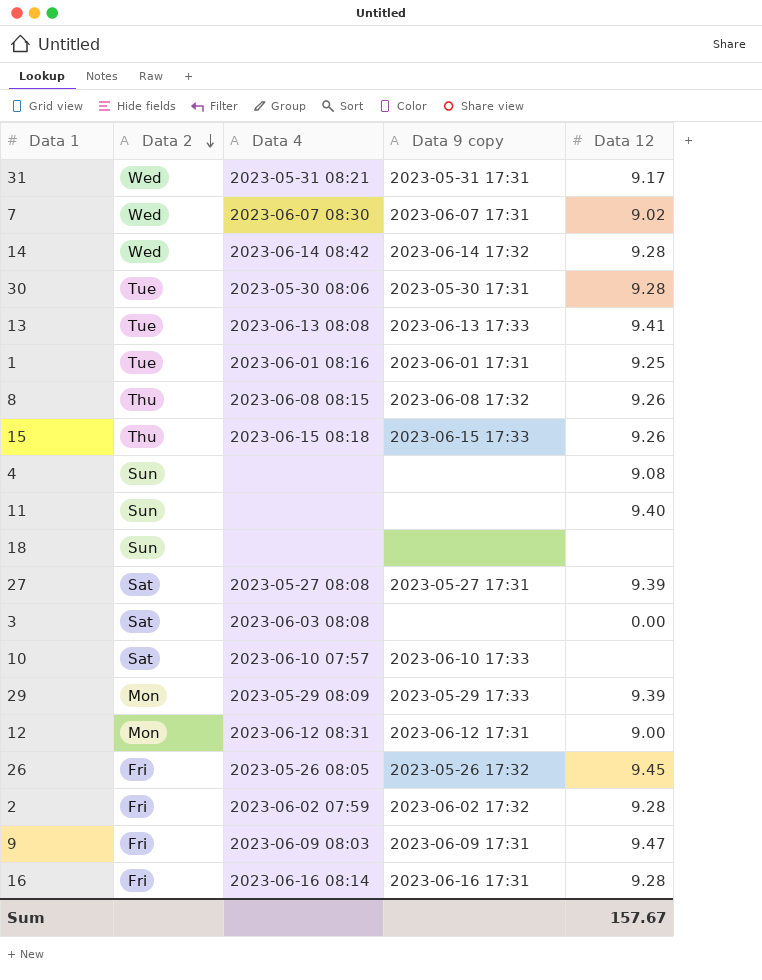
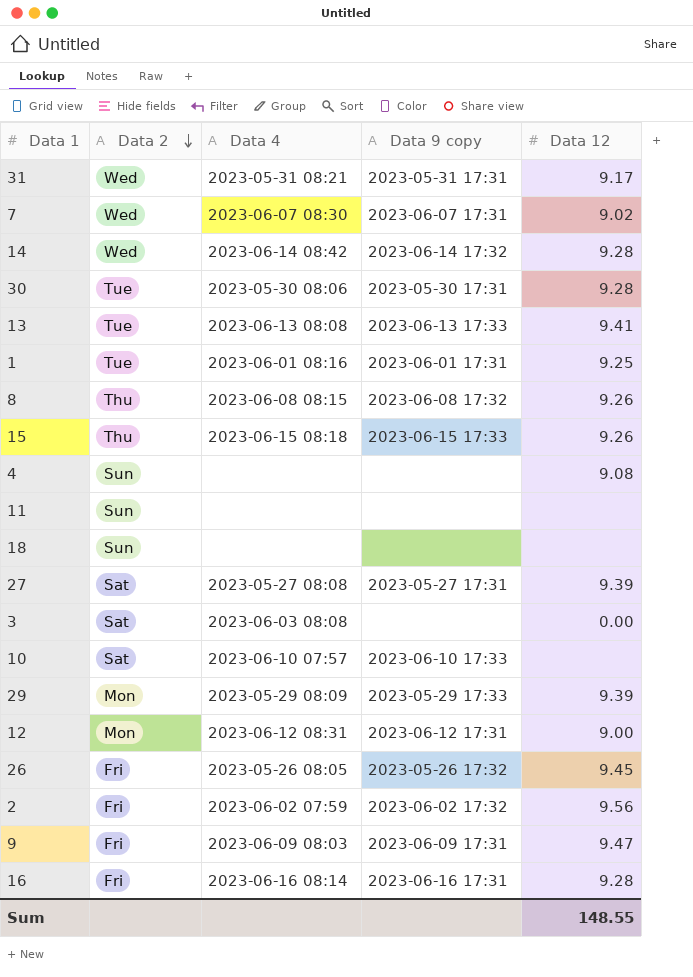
11 | Data 12: 9.40 -> none
2 | Data 12: 9.28 -> 9.56
Sum | Data 12: 157.67 -> 148.55

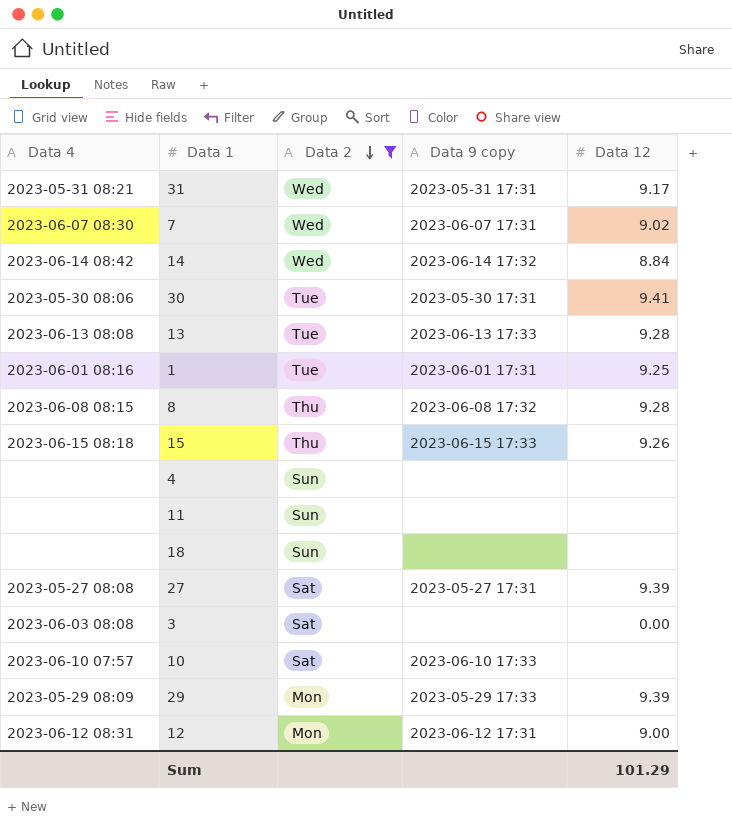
filter: none -> Data 2 != Fri
column Data 4 | position: 3 -> 1
14 | Data 12: 9.28 -> 8.84
30 | Data 12: 9.28 -> 9.41
13 | Data 12: 9.41 -> 9.28
8 | Data 12: 9.26 -> 9.28
4 | Data 12: 9.08 -> none
Sum | Data 12: 148.55 -> 101.29

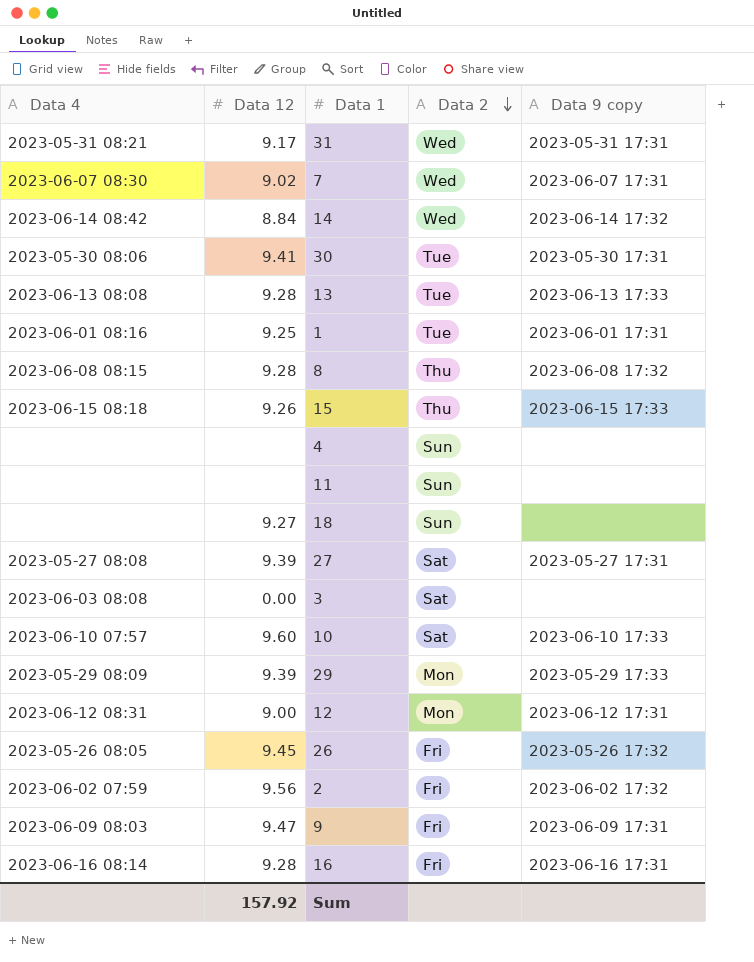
filter: Data 2 != Fri -> none
column Data 12 | position: 5 -> 2
18 | Data 12: none -> 9.27
10 | Data 12: none -> 9.60
Sum | Data 12: 101.29 -> 157.92

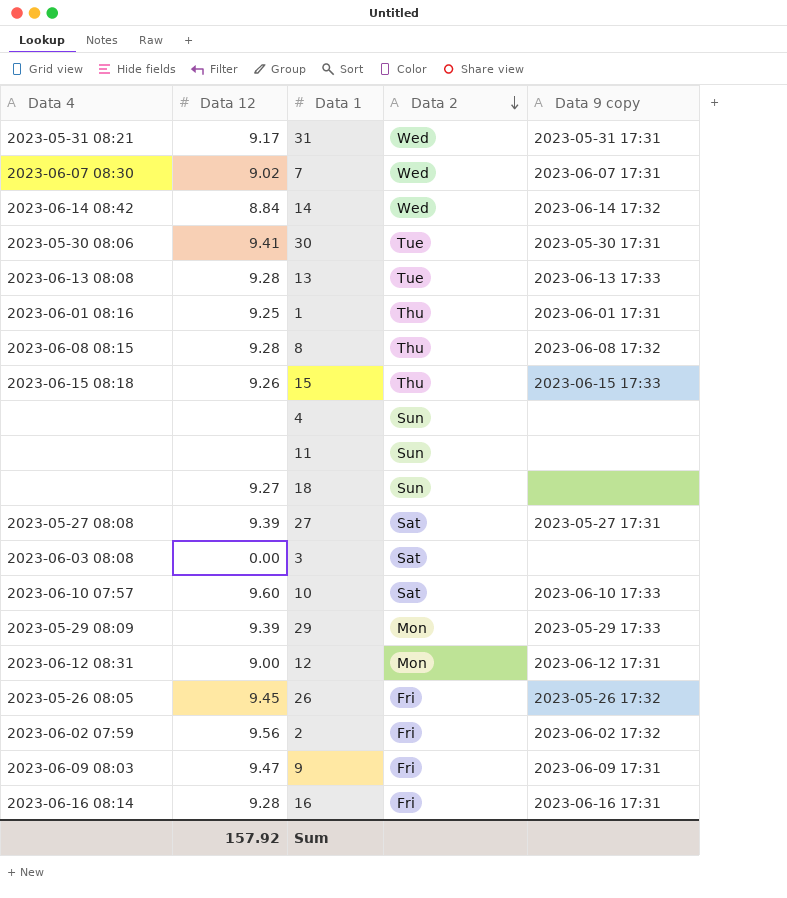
1 | Data 2: Tue -> Thu

